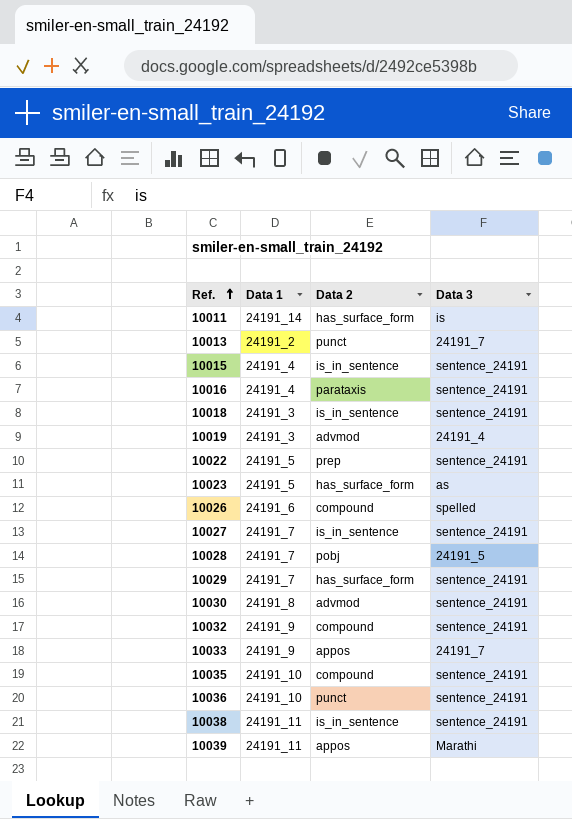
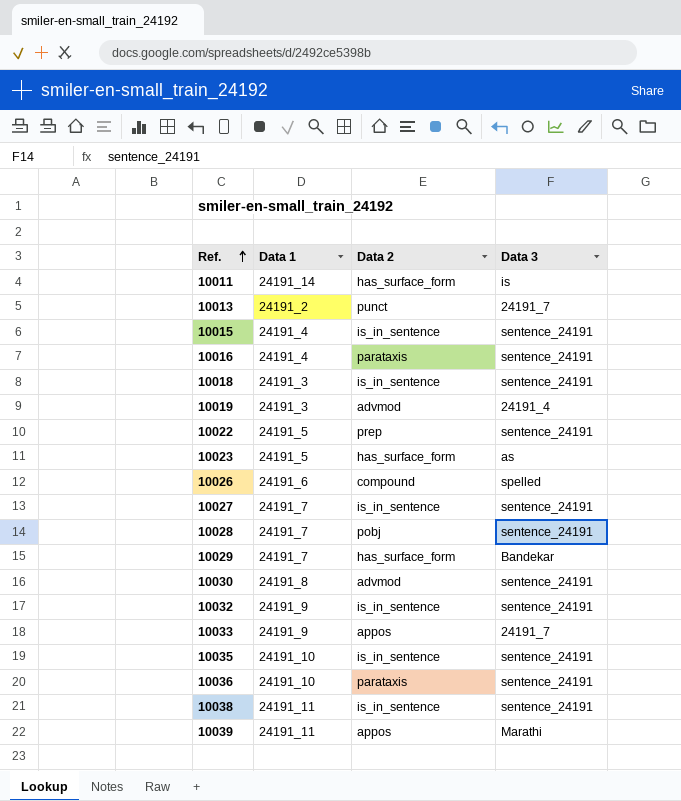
10028 | Data 3: 24191_5 -> sentence_24191
10029 | Data 3: sentence_24191 -> Bandekar
10032 | Data 2: compound -> is_in_sentence
10035 | Data 2: compound -> is_in_sentence
10036 | Data 2: punct -> parataxis

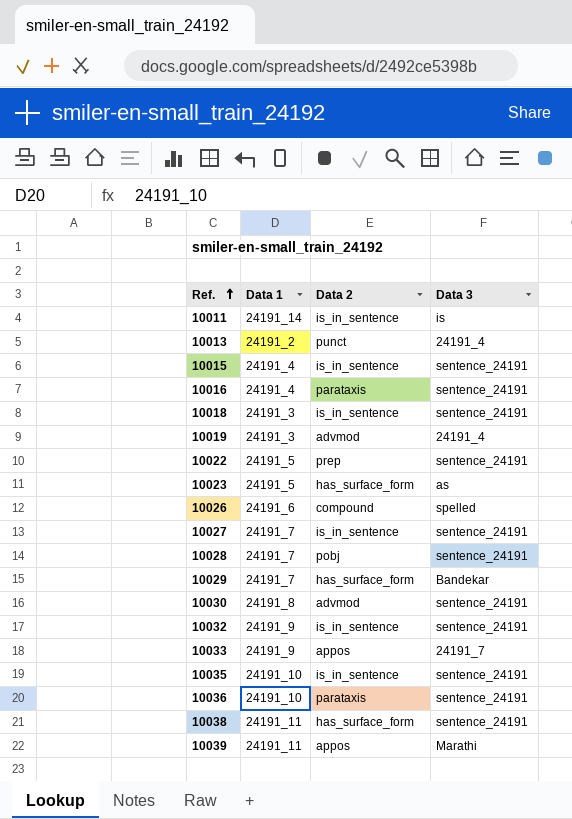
10011 | Data 2: has_surface_form -> is_in_sentence
10013 | Data 3: 24191_7 -> 24191_4
10038 | Data 2: is_in_sentence -> has_surface_form

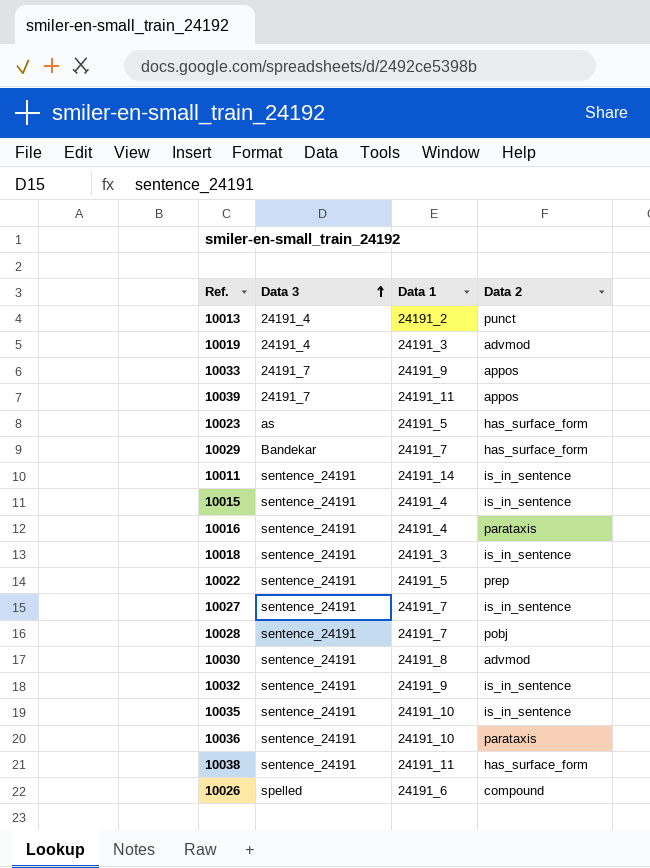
row order: Ref. ascending -> Data 3 ascending
column Data 3 | position: 4 -> 2
10039 | Data 3: Marathi -> 24191_7
10011 | Data 3: is -> sentence_24191

